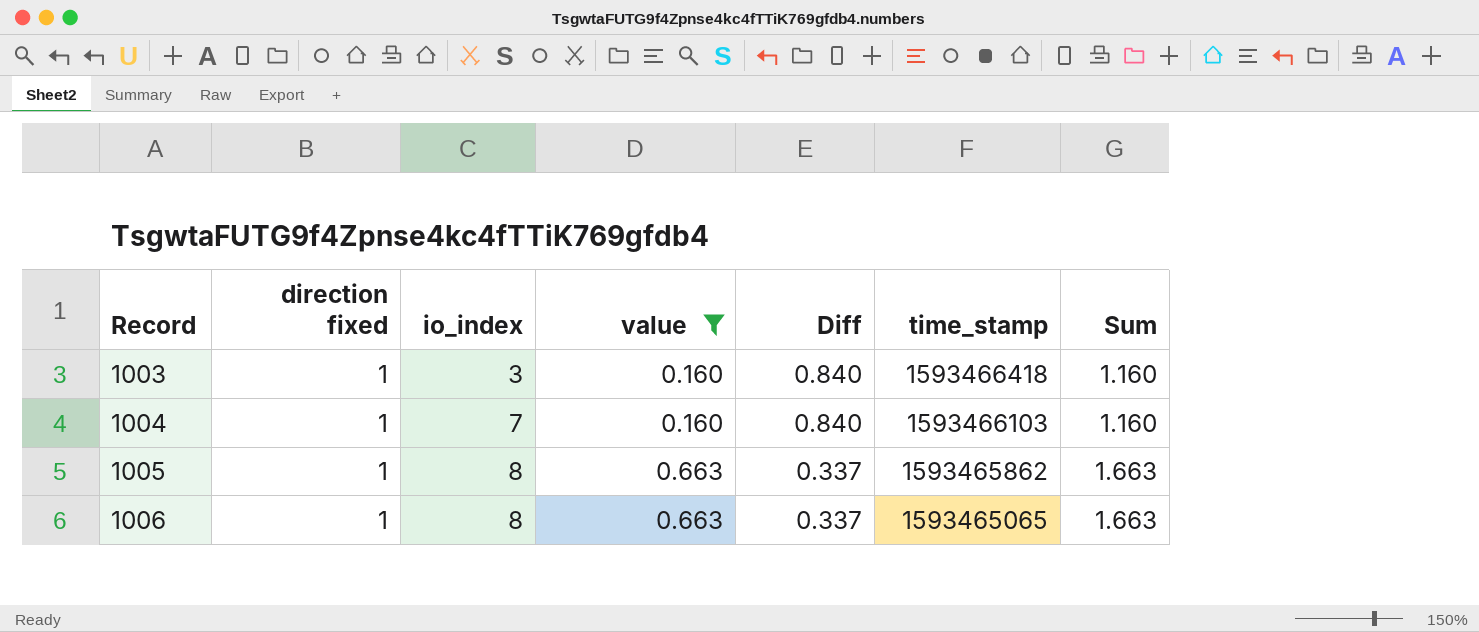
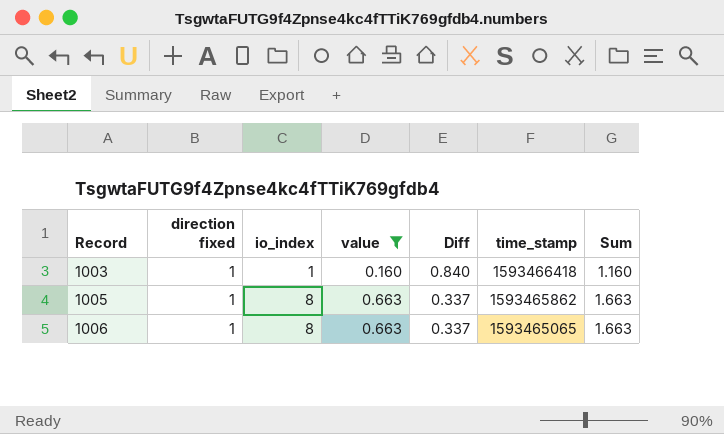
row 1004: 1 | 7 | 0.160 | 0.840 | 1593466103 | 1.160 -> none
1003 | io_index: 3 -> 1

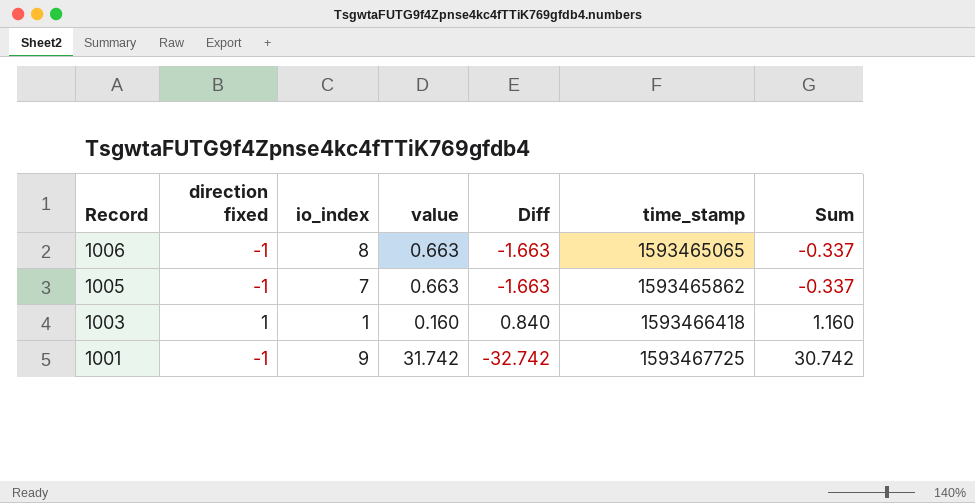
filter: value != 31.742 -> none
row order: Record ascending -> Record descending
1006 | direction fixed: 1 -> -1
1006 | Diff: 0.337 -> -1.663
1006 | Sum: 1.663 -> -0.337
1005 | direction fixed: 1 -> -1
1005 | io_index: 8 -> 7
1005 | Diff: 0.337 -> -1.663
1005 | Sum: 1.663 -> -0.337

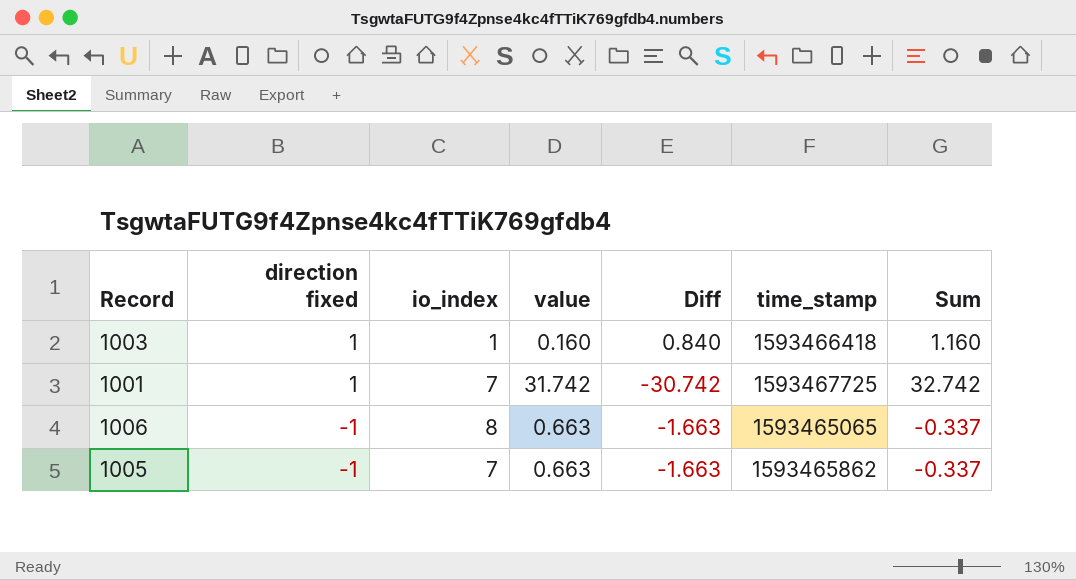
row order: Record descending -> direction fixed descending
1001 | direction fixed: -1 -> 1
1001 | io_index: 9 -> 7
1001 | Diff: -32.742 -> -30.742
1001 | Sum: 30.742 -> 32.742

